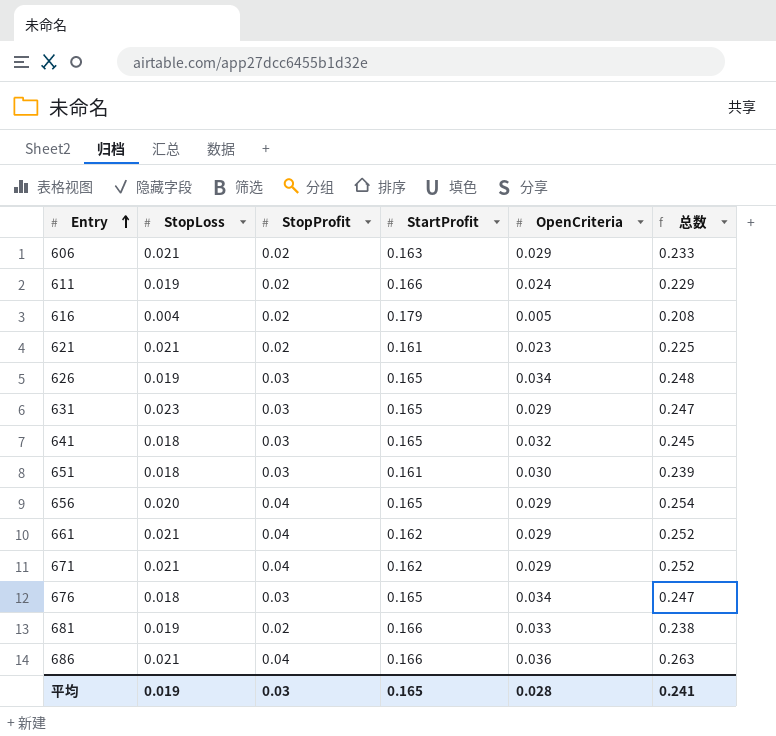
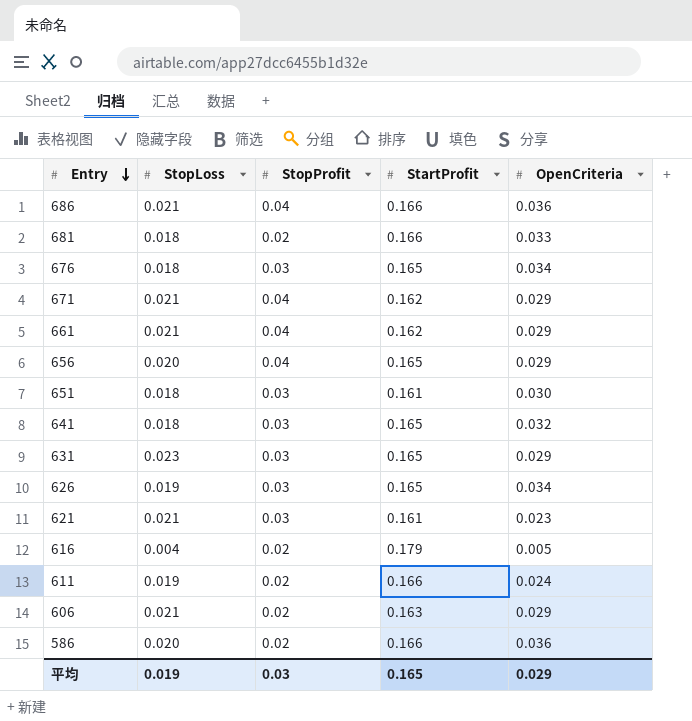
row order: Entry ascending -> Entry descending
column 总数 | formula: [StopLoss] + [StopProfit] + [StartProfit] + [OpenCriteria] -> none
681 | StopLoss: 0.019 -> 0.018
621 | StopProfit: 0.02 -> 0.03
row 586: none -> 0.020 | 0.02 | 0.166 | 0.036
平均 | OpenCriteria: 0.028 -> 0.029

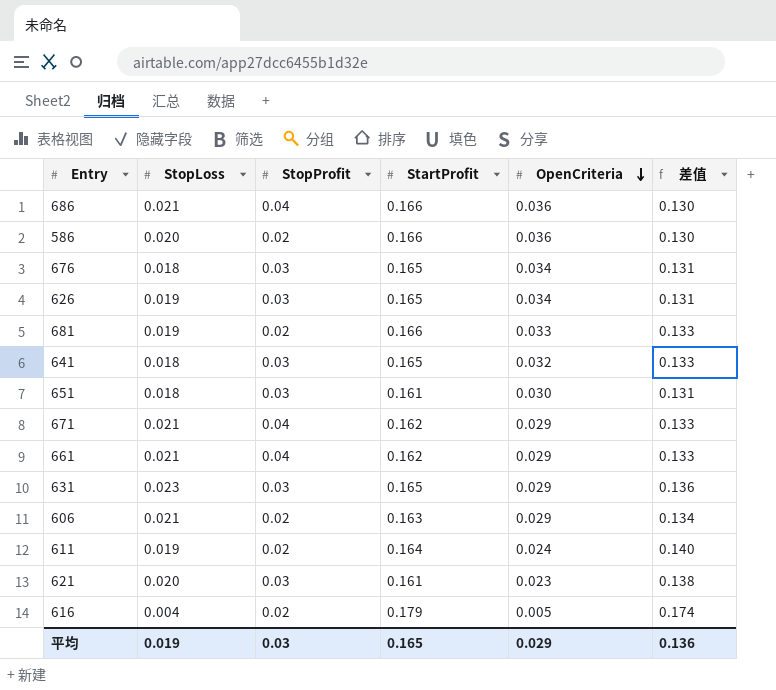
row order: Entry descending -> OpenCriteria descending
column 差值 | formula: none -> [StartProfit] - [OpenCriteria]
row 656: 0.020 | 0.04 | 0.165 | 0.029 -> none
681 | StopLoss: 0.018 -> 0.019
611 | StartProfit: 0.166 -> 0.164
621 | StopLoss: 0.021 -> 0.020

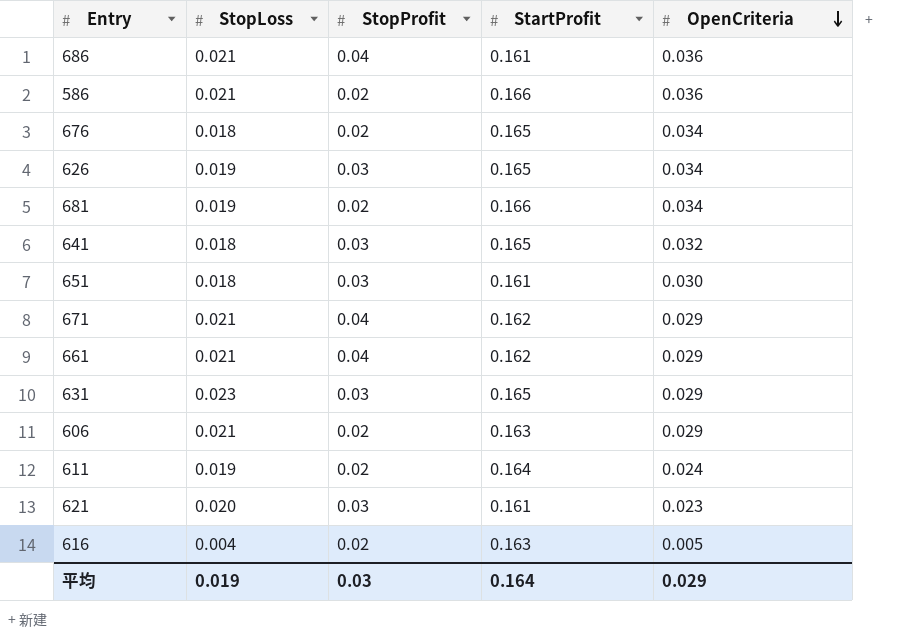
column 差值 | formula: [StartProfit] - [OpenCriteria] -> none
686 | StartProfit: 0.166 -> 0.161
586 | StopLoss: 0.020 -> 0.021
676 | StopProfit: 0.03 -> 0.02
681 | OpenCriteria: 0.033 -> 0.034
616 | StartProfit: 0.179 -> 0.163
平均 | StartProfit: 0.165 -> 0.164

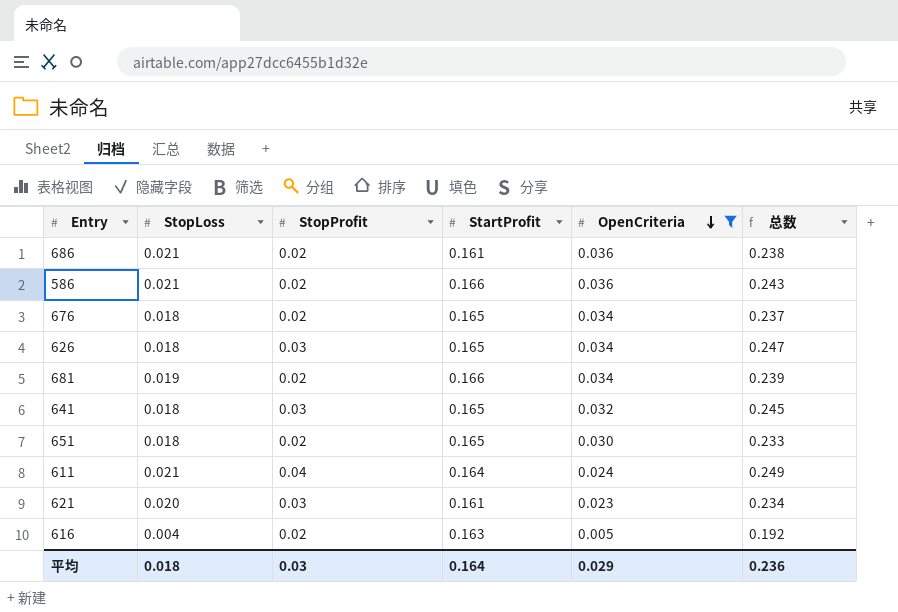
filter: none -> OpenCriteria != 0.029
column 总数 | formula: none -> [StopLoss] + [StopProfit] + [StartProfit] + [OpenCriteria]
686 | StopProfit: 0.04 -> 0.02
626 | StopLoss: 0.019 -> 0.018
651 | StopProfit: 0.03 -> 0.02
651 | StartProfit: 0.161 -> 0.165
611 | StopLoss: 0.019 -> 0.021
611 | StopProfit: 0.02 -> 0.04
平均 | StopLoss: 0.019 -> 0.018

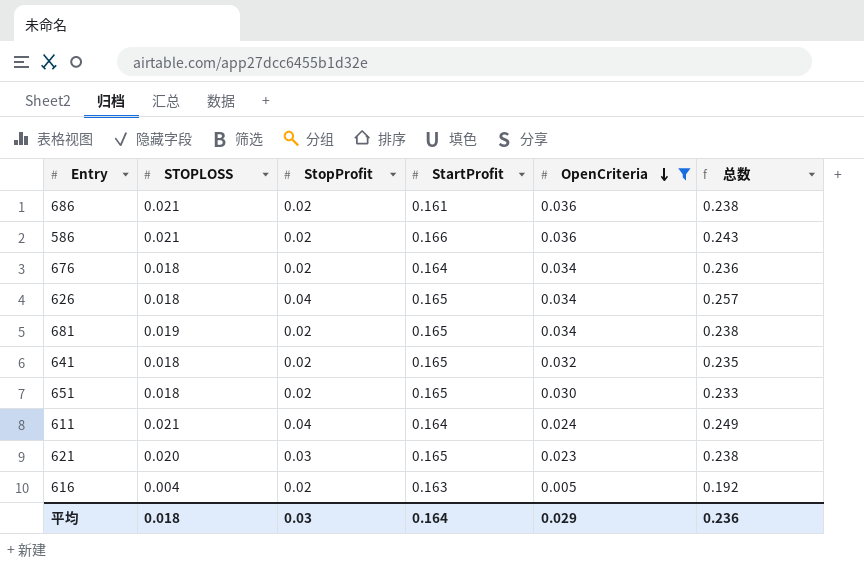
column name: StopLoss -> STOPLOSS
676 | StartProfit: 0.165 -> 0.164
676 | 总数: 0.237 -> 0.236
626 | StopProfit: 0.03 -> 0.04
626 | 总数: 0.247 -> 0.257
681 | StartProfit: 0.166 -> 0.165
681 | 总数: 0.239 -> 0.238
641 | StopProfit: 0.03 -> 0.02
641 | 总数: 0.245 -> 0.235
621 | StartProfit: 0.161 -> 0.165
621 | 总数: 0.234 -> 0.238

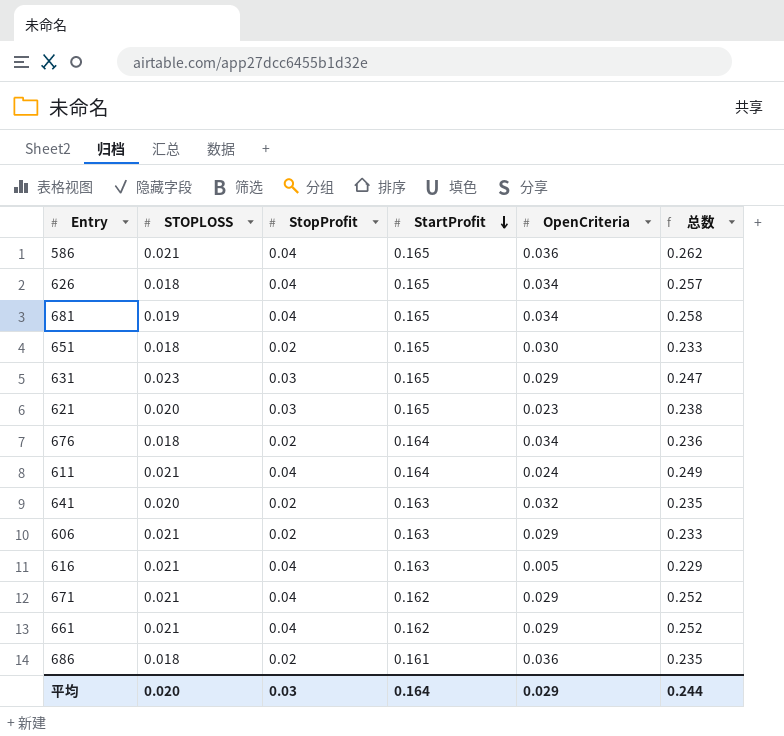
filter: OpenCriteria != 0.029 -> none
row order: OpenCriteria descending -> StartProfit descending
586 | StopProfit: 0.02 -> 0.04
586 | StartProfit: 0.166 -> 0.165
586 | 总数: 0.243 -> 0.262
681 | StopProfit: 0.02 -> 0.04
681 | 总数: 0.238 -> 0.258
641 | STOPLOSS: 0.018 -> 0.020
641 | StartProfit: 0.165 -> 0.163
616 | STOPLOSS: 0.004 -> 0.021
616 | StopProfit: 0.02 -> 0.04
616 | 总数: 0.192 -> 0.229
686 | STOPLOSS: 0.021 -> 0.018
686 | 总数: 0.238 -> 0.235
平均 | STOPLOSS: 0.018 -> 0.020
平均 | 总数: 0.236 -> 0.244

